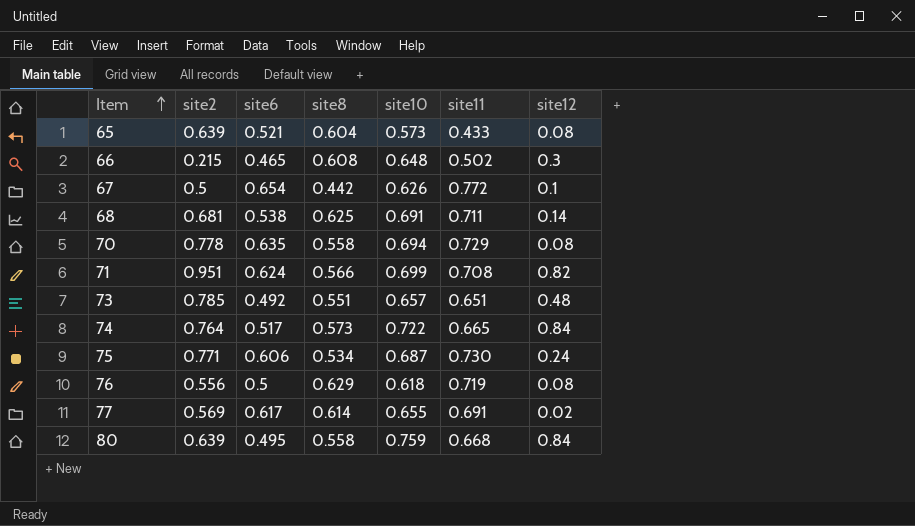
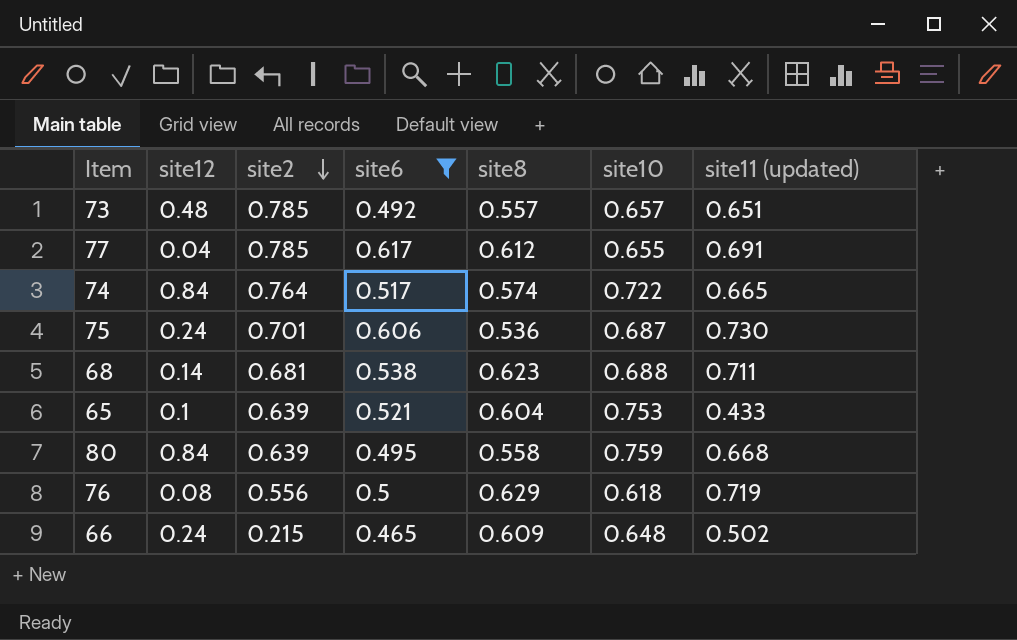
filter: none -> site6 <= 0.617
row order: Item ascending -> site2 descending
column site12 | position: 7 -> 2
column name: site11 -> site11 (updated)
73 | site8: 0.551 -> 0.557
77 | site12: 0.02 -> 0.04
77 | site2: 0.569 -> 0.785
77 | site8: 0.614 -> 0.612
74 | site8: 0.573 -> 0.574
75 | site2: 0.771 -> 0.701
75 | site8: 0.534 -> 0.536
68 | site8: 0.625 -> 0.623
68 | site10: 0.691 -> 0.688
65 | site12: 0.08 -> 0.1
65 | site10: 0.573 -> 0.753
66 | site12: 0.3 -> 0.24
66 | site8: 0.608 -> 0.609

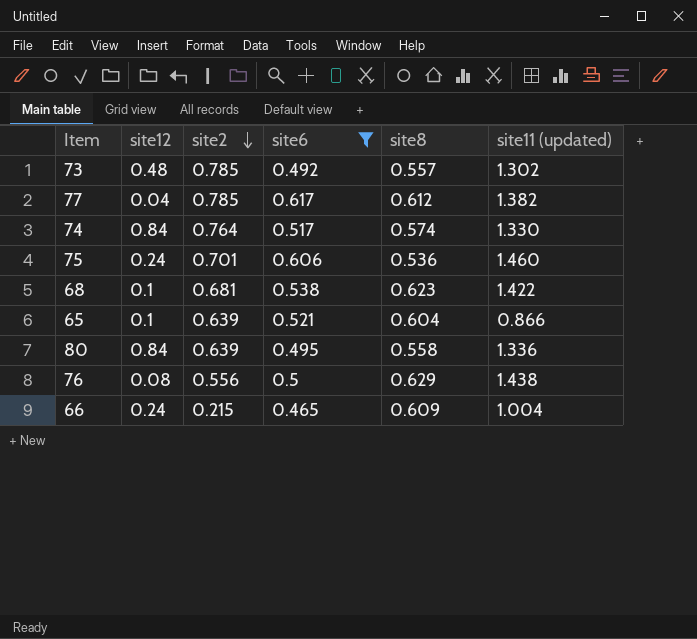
column site10 | position: 6 -> none
73 | site11 (updated): 0.651 -> 1.302
77 | site11 (updated): 0.691 -> 1.382
74 | site11 (updated): 0.665 -> 1.330
75 | site11 (updated): 0.730 -> 1.460
68 | site12: 0.14 -> 0.1
68 | site11 (updated): 0.711 -> 1.422
65 | site11 (updated): 0.433 -> 0.866
80 | site11 (updated): 0.668 -> 1.336
76 | site11 (updated): 0.719 -> 1.438
66 | site11 (updated): 0.502 -> 1.004

